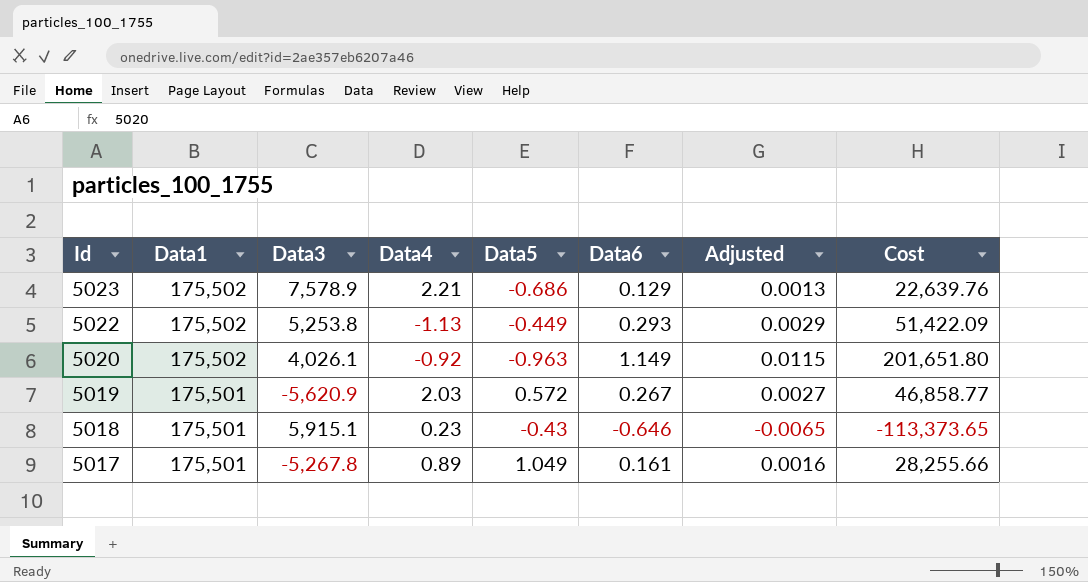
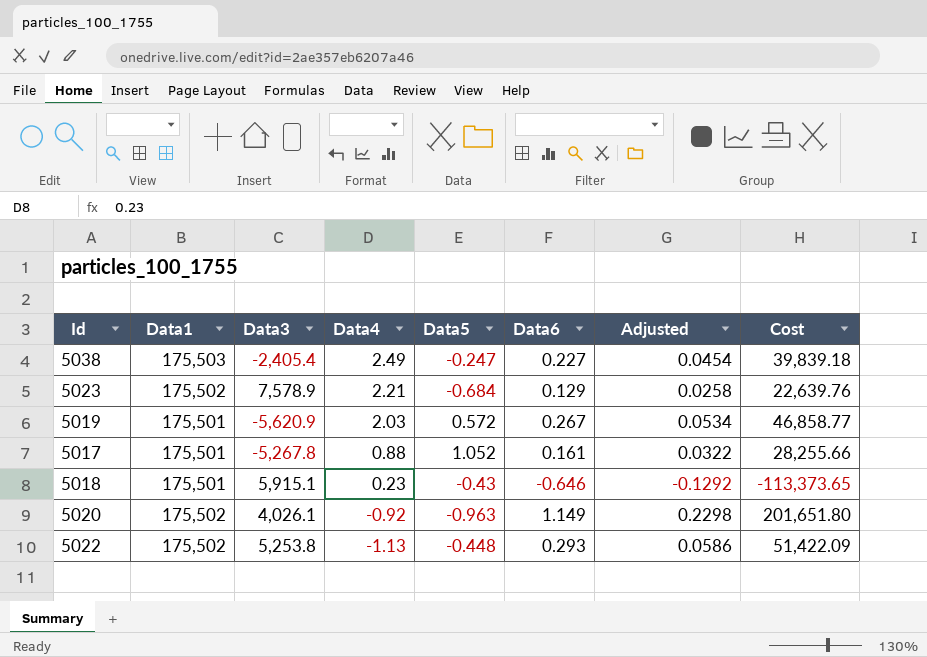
row order: Id descending -> Data4 descending
column Adjusted | formula: [Data6] * 0.01 -> [Data6] * 0.2
row 5038: none -> 175,503 | -2,405.4 | 2.49 | -0.247 | 0.227 | 0.0454 | 39,839.18
5023 | Data5: -0.686 -> -0.684
5017 | Data4: 0.89 -> 0.88
5017 | Data5: 1.049 -> 1.052
5022 | Data5: -0.449 -> -0.448

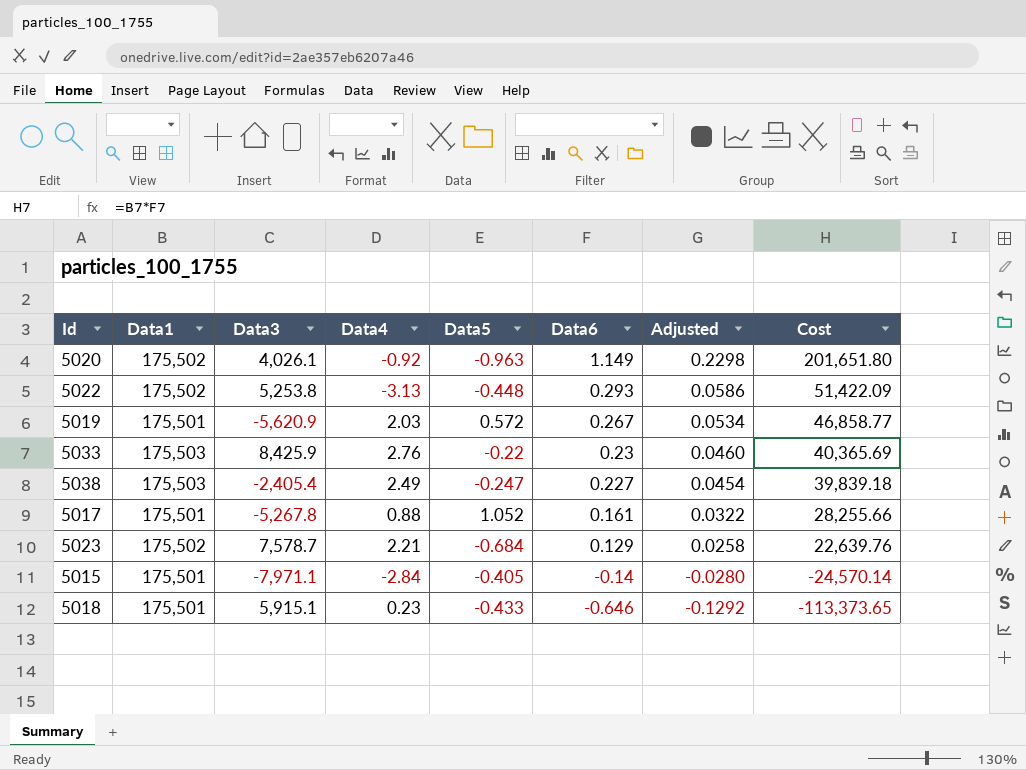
row order: Data4 descending -> Data6 descending
5022 | Data4: -1.13 -> -3.13
row 5033: none -> 175,503 | 8,425.9 | 2.76 | -0.22 | 0.23 | 0.0460 | 40,365.69
5023 | Data3: 7,578.9 -> 7,578.7
row 5015: none -> 175,501 | -7,971.1 | -2.84 | -0.405 | -0.14 | -0.0280 | -24,570.14
5018 | Data5: -0.43 -> -0.433

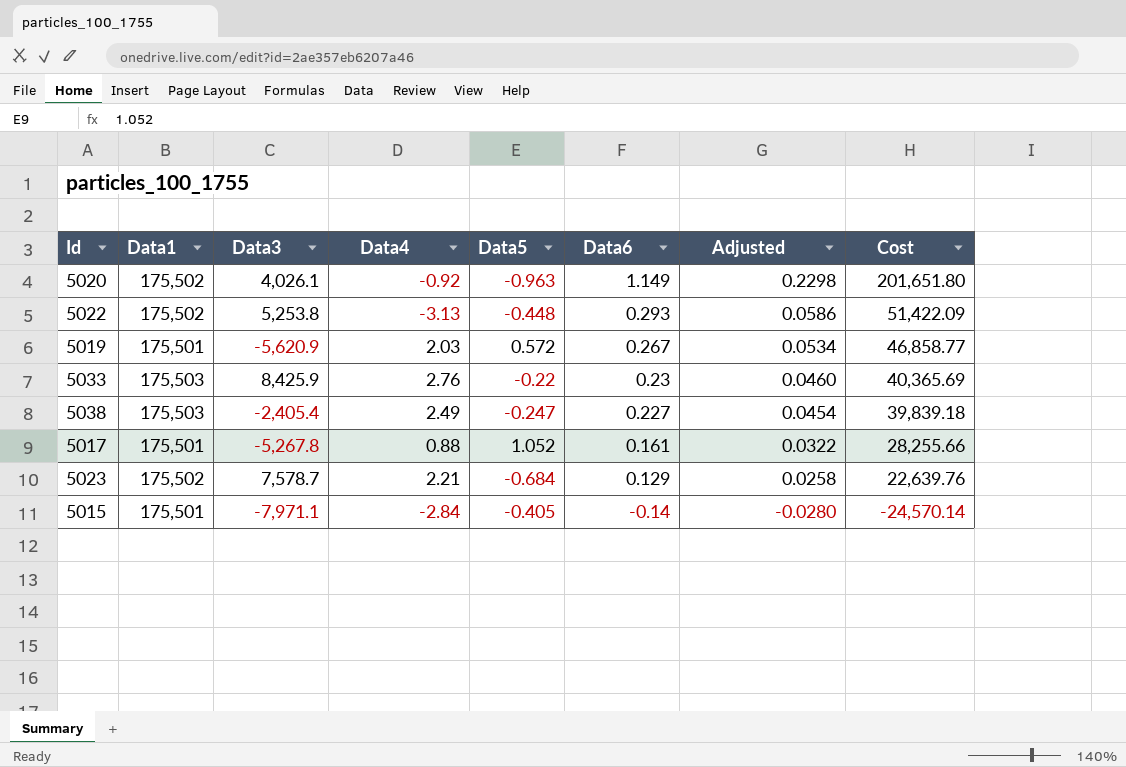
row 5018: 175,501 | 5,915.1 | 0.23 | -0.433 | -0.646 | -0.1292 | -113,373.65 -> none

